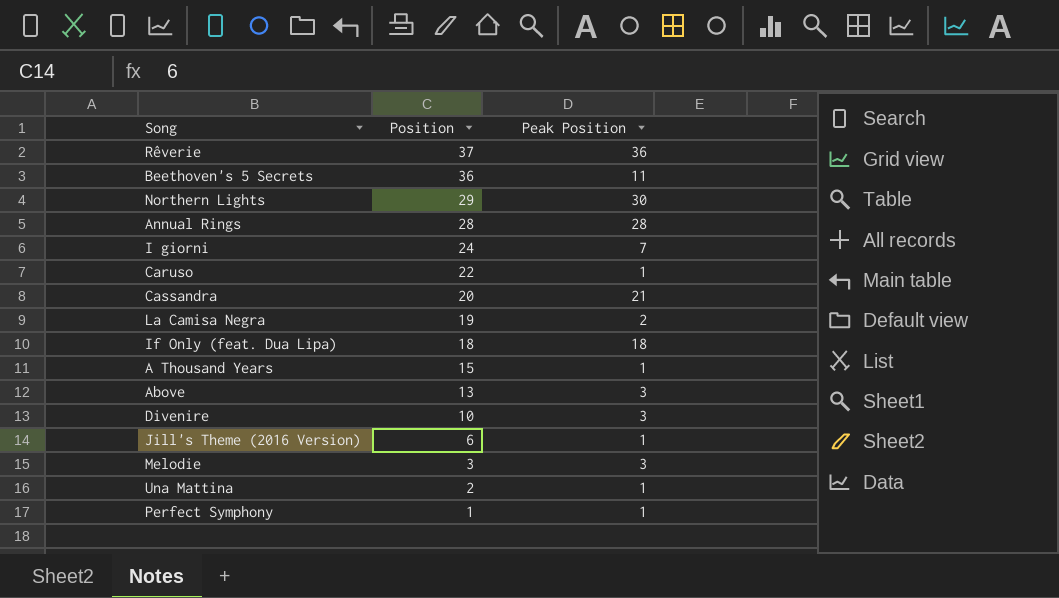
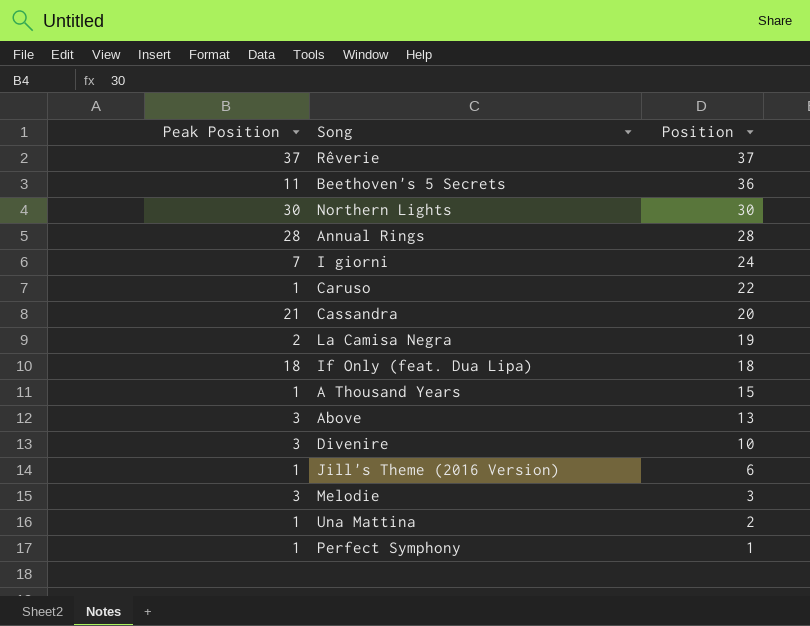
column Peak Position | position: 3 -> 1
Rêverie | Peak Position: 36 -> 37
Northern Lights | Position: 29 -> 30

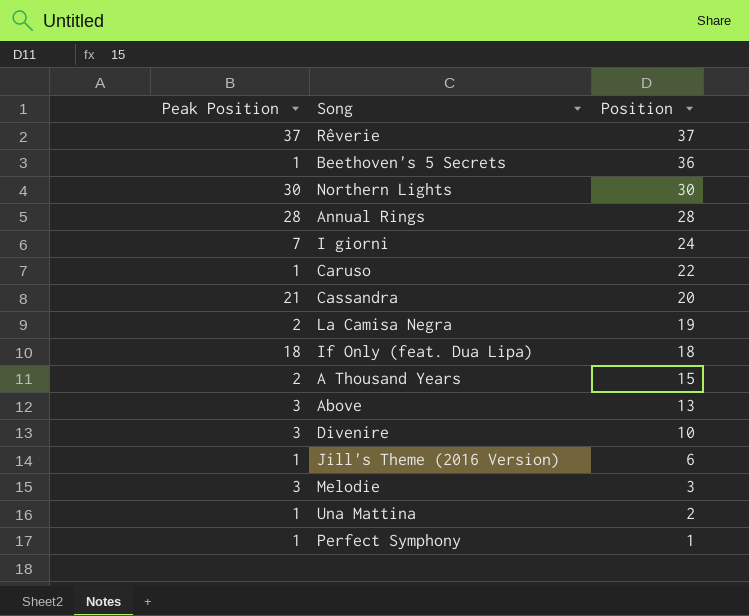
Beethoven's 5 Secrets | Peak Position: 11 -> 1
A Thousand Years | Peak Position: 1 -> 2

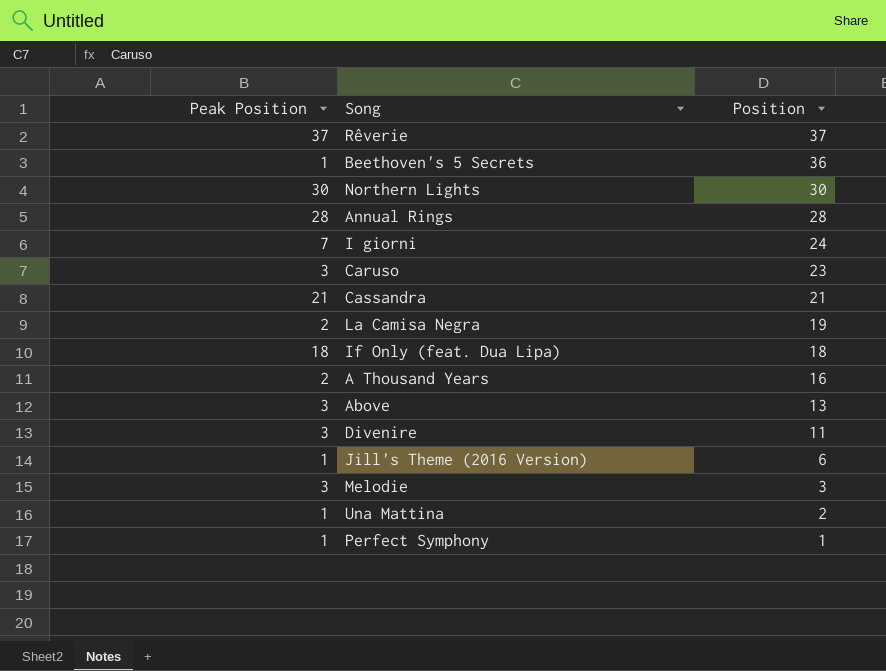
Caruso | Peak Position: 1 -> 3
Caruso | Position: 22 -> 23
Cassandra | Position: 20 -> 21
A Thousand Years | Position: 15 -> 16
Divenire | Position: 10 -> 11

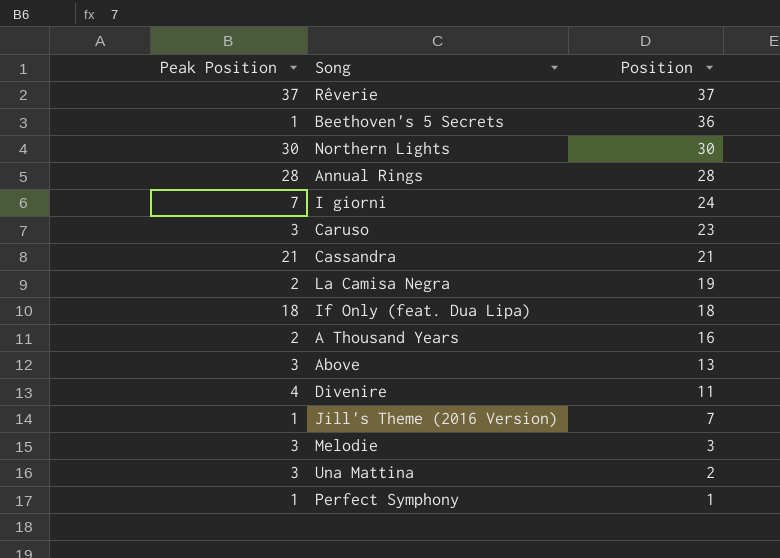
Divenire | Peak Position: 3 -> 4
Jill's Theme (2016 Version) | Position: 6 -> 7
Una Mattina | Peak Position: 1 -> 3

